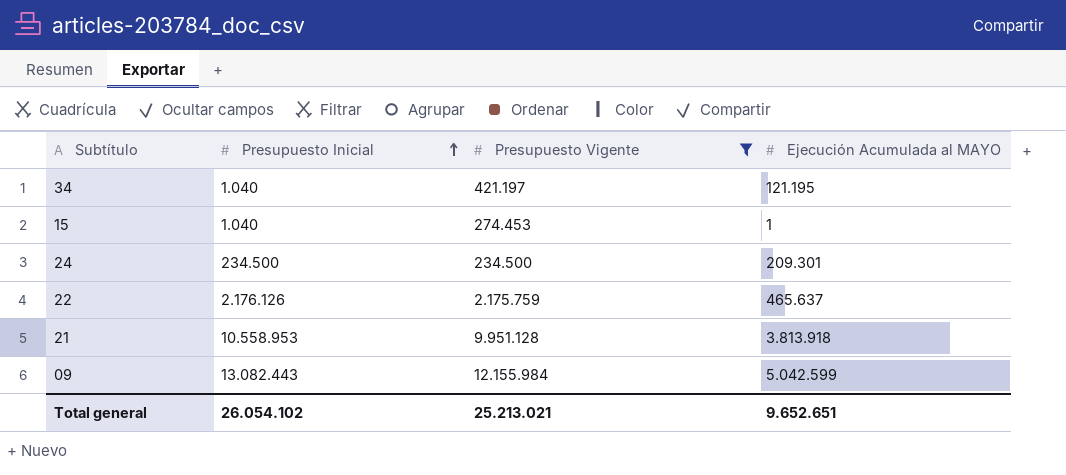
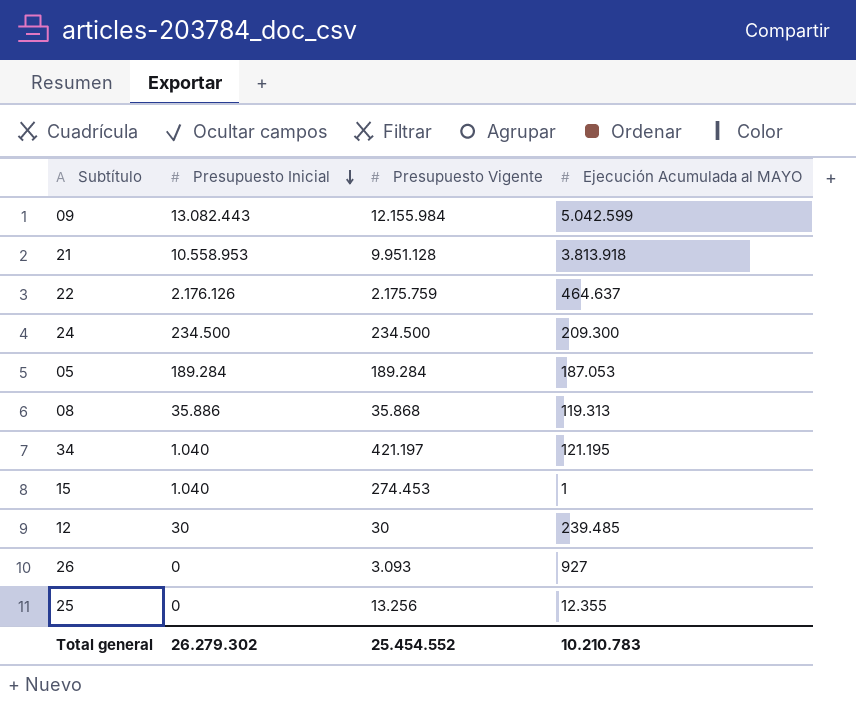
filter: Presupuesto Vigente >= 234.500 -> none
row order: Presupuesto Inicial ascending -> Presupuesto Inicial descending
22 | Ejecución Acumulada al MAYO: 465.637 -> 464.637
24 | Ejecución Acumulada al MAYO: 209.301 -> 209.300
Total general | Presupuesto Inicial: 26.054.102 -> 26.279.302
Total general | Presupuesto Vigente: 25.213.021 -> 25.454.552
Total general | Ejecución Acumulada al MAYO: 9.652.651 -> 10.210.783

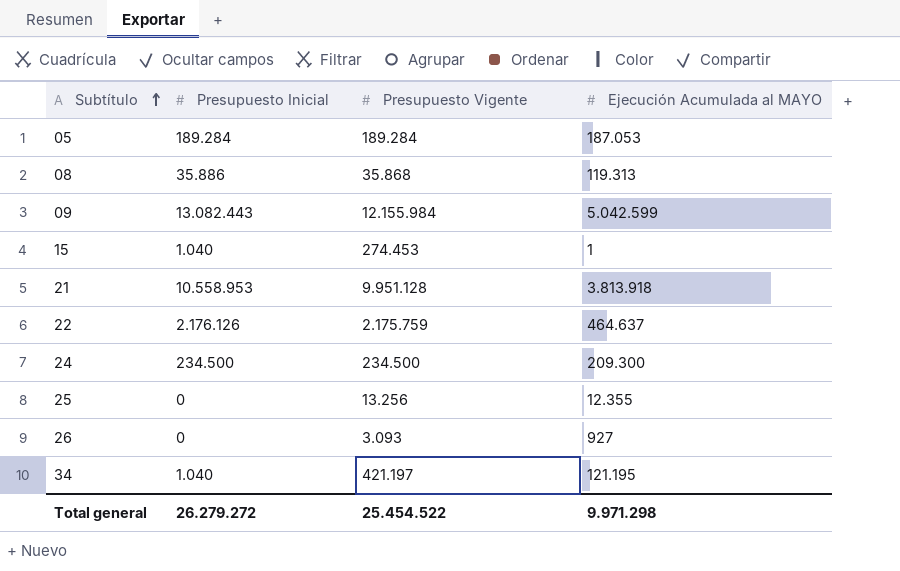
row order: Presupuesto Inicial descending -> Subtítulo ascending
row 12: 30 | 30 | 239.485 -> none
Total general | Presupuesto Inicial: 26.279.302 -> 26.279.272
Total general | Presupuesto Vigente: 25.454.552 -> 25.454.522
Total general | Ejecución Acumulada al MAYO: 10.210.783 -> 9.971.298

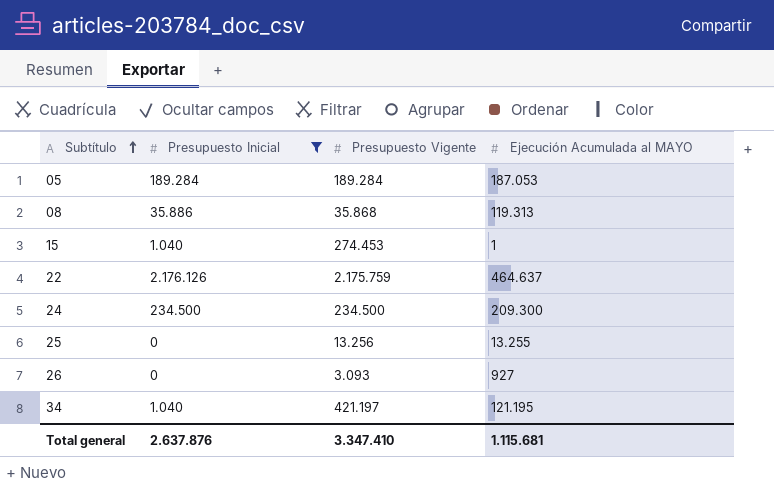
filter: none -> Presupuesto Inicial <= 2.176.126
25 | Ejecución Acumulada al MAYO: 12.355 -> 13.255
Total general | Presupuesto Inicial: 26.279.272 -> 2.637.876
Total general | Presupuesto Vigente: 25.454.522 -> 3.347.410
Total general | Ejecución Acumulada al MAYO: 9.971.298 -> 1.115.681

